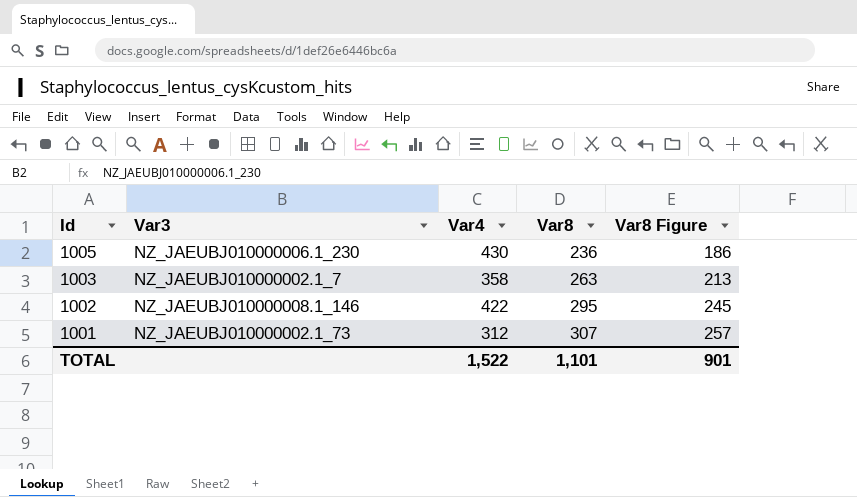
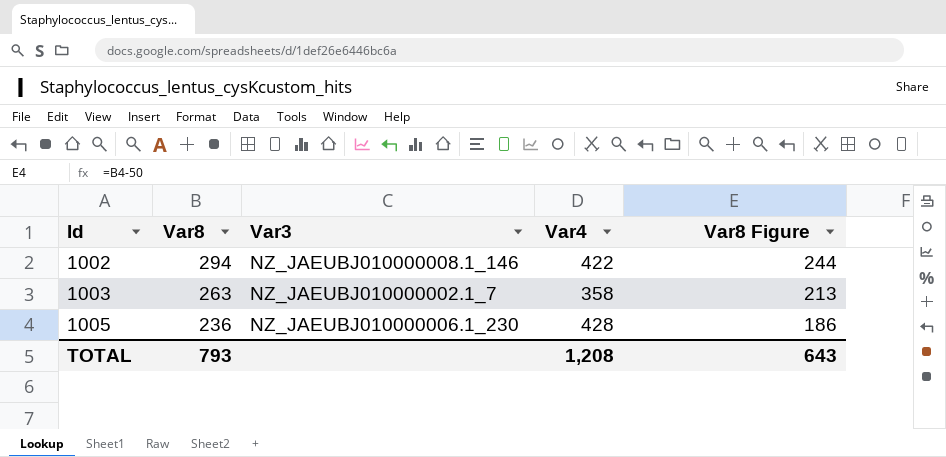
row order: Id descending -> Id ascending
column Var8 | position: 4 -> 2
row 1001: NZ_JAEUBJ010000002.1_73 | 312 | 307 | 257 -> none
1002 | Var8: 295 -> 294
1002 | Var8 Figure: 245 -> 244
1005 | Var4: 430 -> 428
TOTAL | Var8: 1,101 -> 793
TOTAL | Var4: 1,522 -> 1,208
TOTAL | Var8 Figure: 901 -> 643

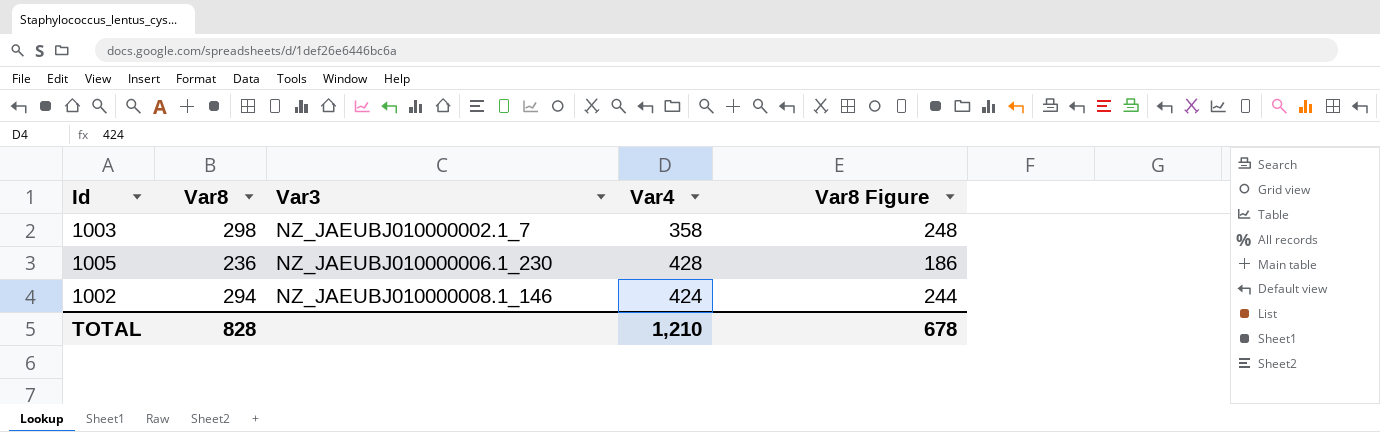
row order: Id ascending -> Var3 ascending
1003 | Var8: 263 -> 298
1003 | Var8 Figure: 213 -> 248
1002 | Var4: 422 -> 424
TOTAL | Var8: 793 -> 828
TOTAL | Var4: 1,208 -> 1,210
TOTAL | Var8 Figure: 643 -> 678

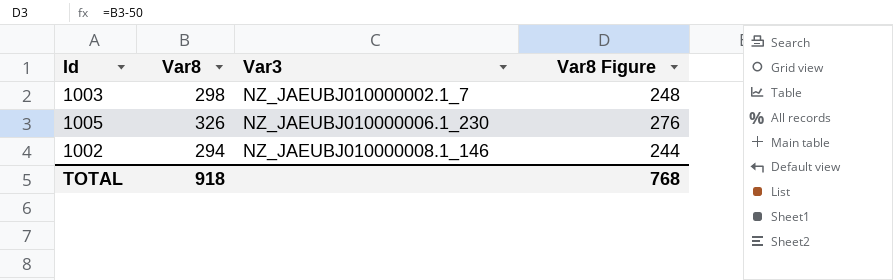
column Var4 | position: 4 -> none
1005 | Var8: 236 -> 326
1005 | Var8 Figure: 186 -> 276
TOTAL | Var8: 828 -> 918
TOTAL | Var8 Figure: 678 -> 768

